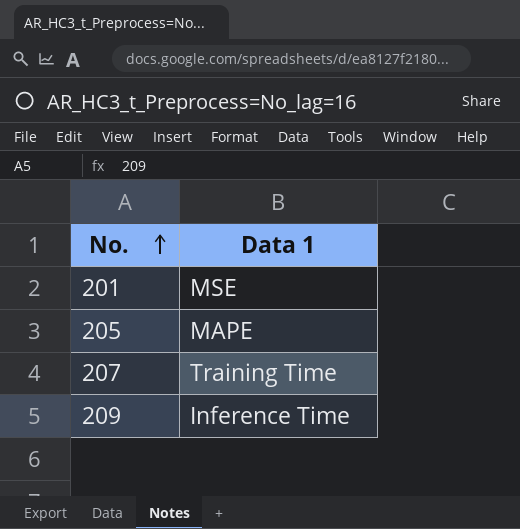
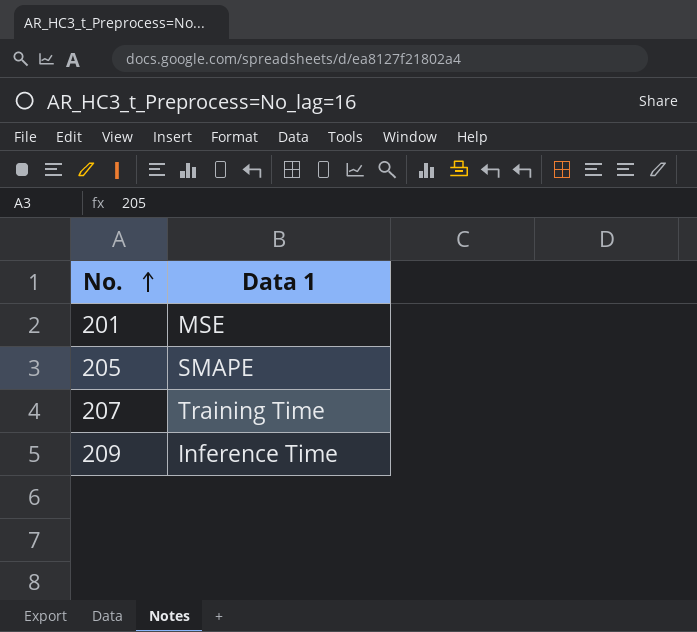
205 | Data 1: MAPE -> SMAPE

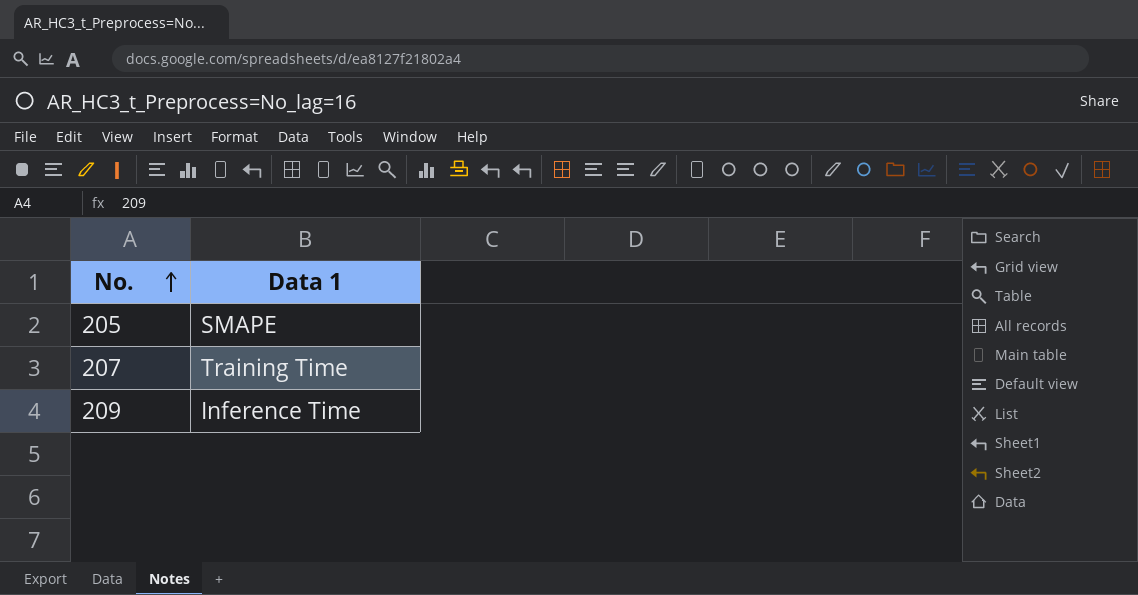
row 201: MSE -> none

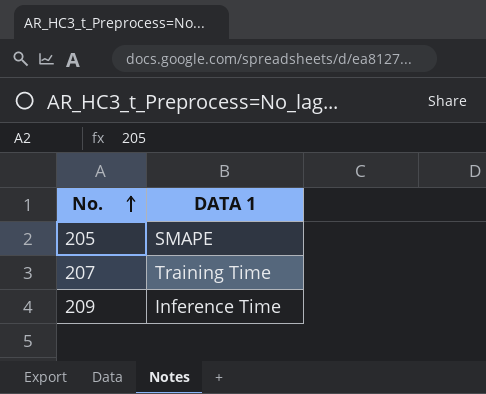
column name: Data 1 -> DATA 1

